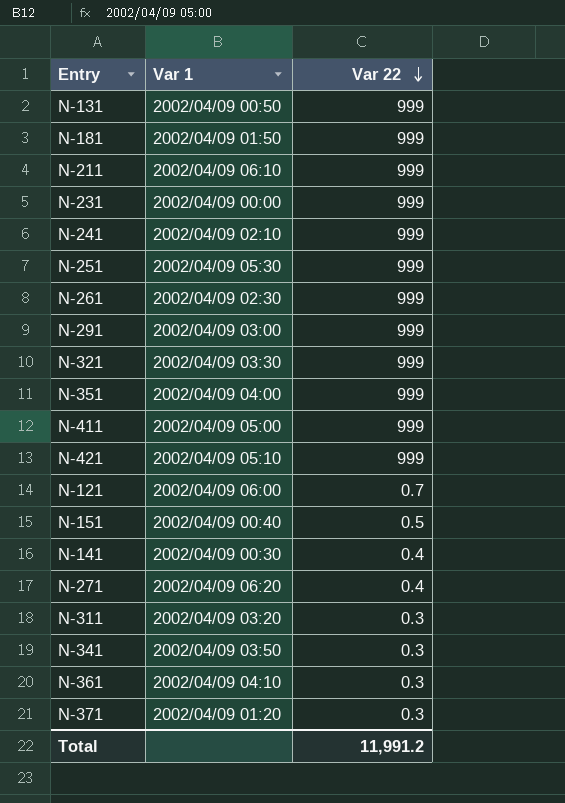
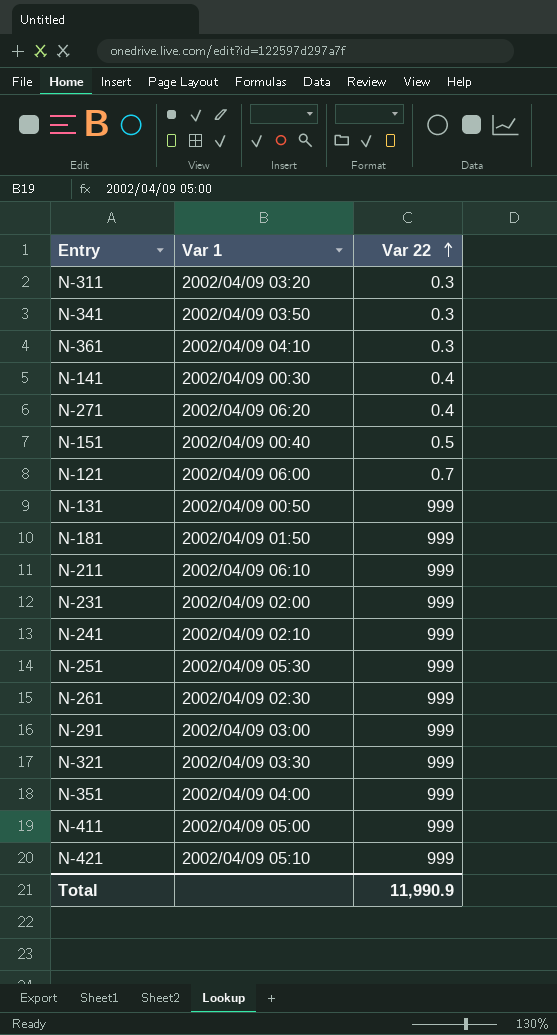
row order: Var 22 descending -> Var 22 ascending
row N-371: 2002/04/09 01:20 | 0.3 -> none
N-231 | Var 1: 2002/04/09 00:00 -> 2002/04/09 02:00
Total | Var 22: 11,991.2 -> 11,990.9

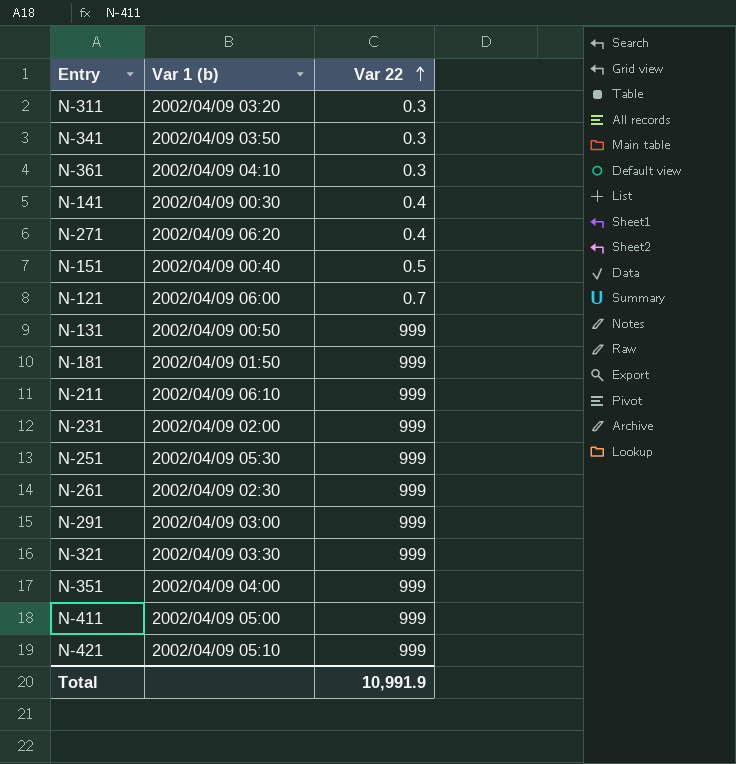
column name: Var 1 -> Var 1 (b)
row N-241: 2002/04/09 02:10 | 999 -> none
Total | Var 22: 11,990.9 -> 10,991.9

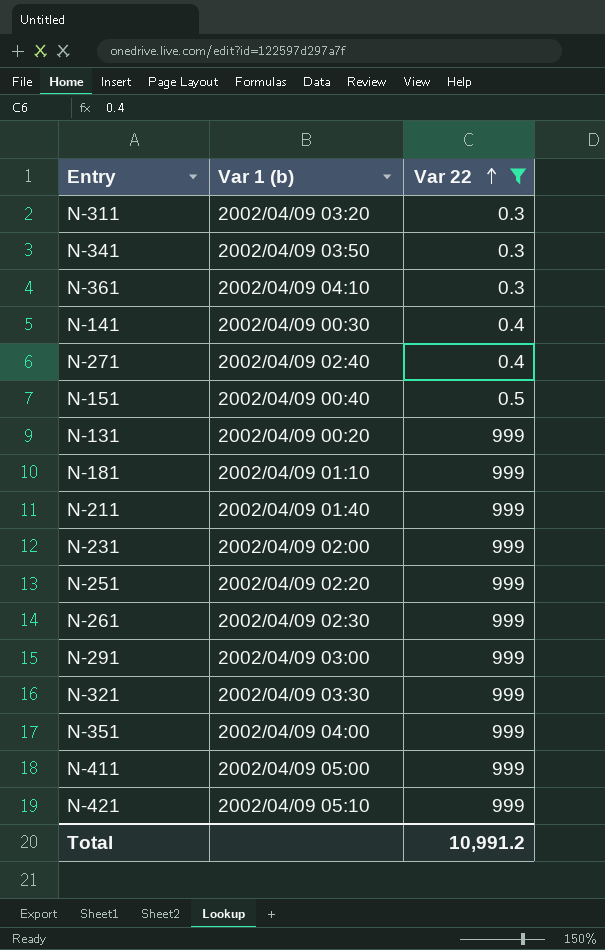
filter: none -> Var 22 != 0.7
N-271 | Var 1 (b): 2002/04/09 06:20 -> 2002/04/09 02:40
N-131 | Var 1 (b): 2002/04/09 00:50 -> 2002/04/09 00:20
N-181 | Var 1 (b): 2002/04/09 01:50 -> 2002/04/09 01:10
N-211 | Var 1 (b): 2002/04/09 06:10 -> 2002/04/09 01:40
N-251 | Var 1 (b): 2002/04/09 05:30 -> 2002/04/09 02:20
Total | Var 22: 10,991.9 -> 10,991.2

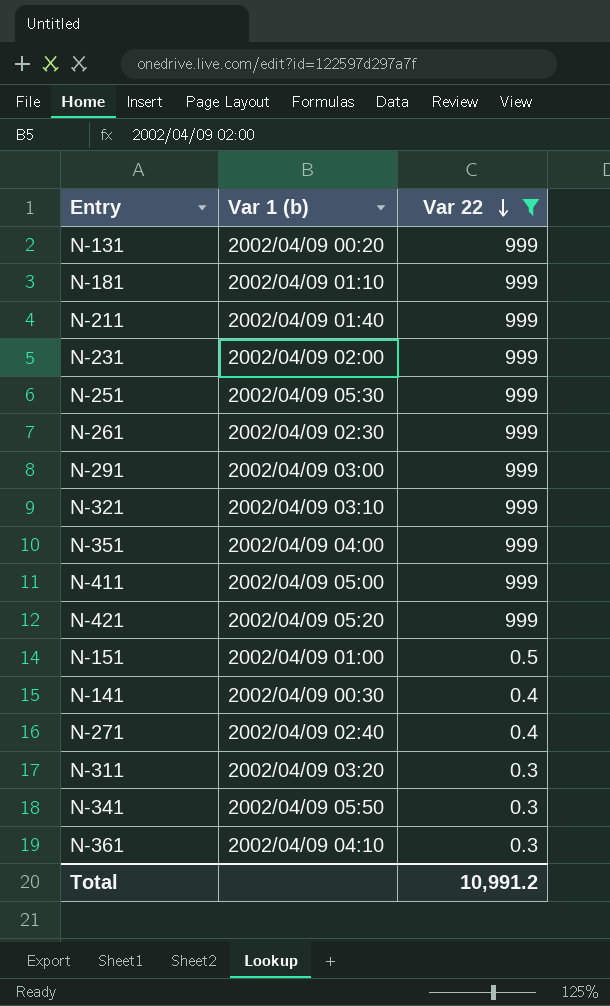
row order: Var 22 ascending -> Var 22 descending
N-251 | Var 1 (b): 2002/04/09 02:20 -> 2002/04/09 05:30
N-321 | Var 1 (b): 2002/04/09 03:30 -> 2002/04/09 03:10
N-421 | Var 1 (b): 2002/04/09 05:10 -> 2002/04/09 05:20
N-151 | Var 1 (b): 2002/04/09 00:40 -> 2002/04/09 01:00
N-341 | Var 1 (b): 2002/04/09 03:50 -> 2002/04/09 05:50

